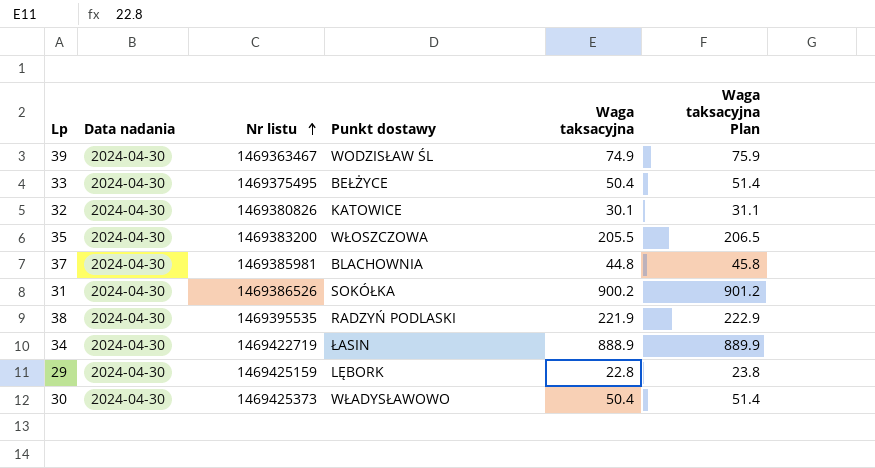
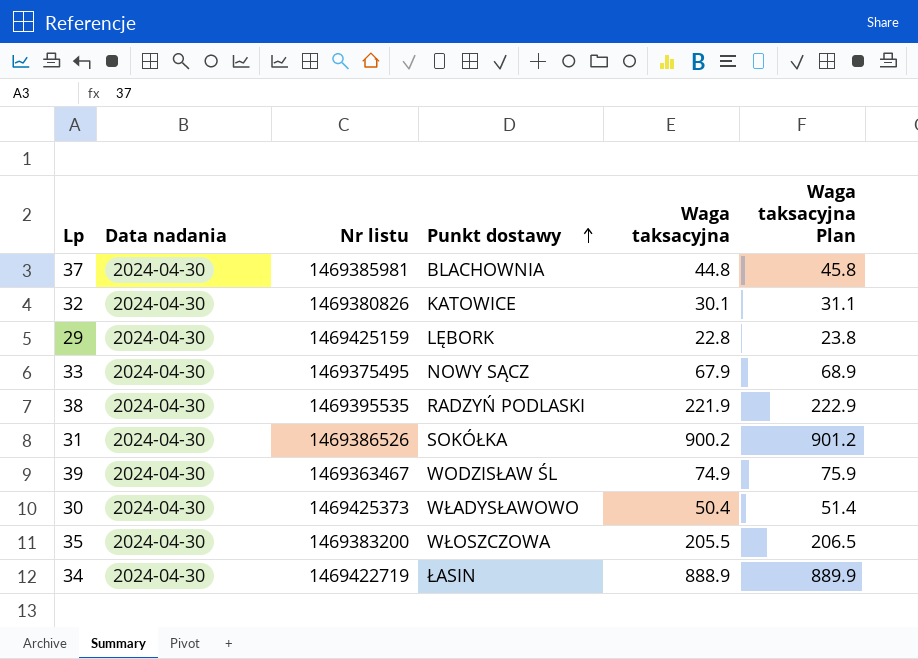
row order: Nr listu ascending -> Punkt dostawy ascending
33 | Punkt dostawy: BEŁŻYCE -> NOWY SĄCZ
33 | Waga taksacyjna: 50.4 -> 67.9
33 | Waga taksacyjna Plan: 51.4 -> 68.9

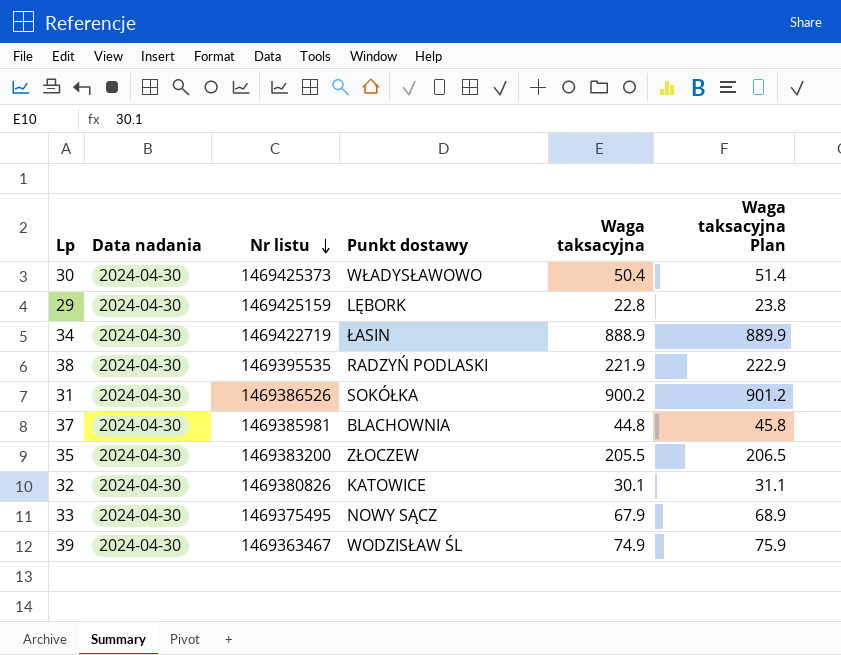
row order: Punkt dostawy ascending -> Nr listu descending
35 | Punkt dostawy: WŁOSZCZOWA -> ZŁOCZEW

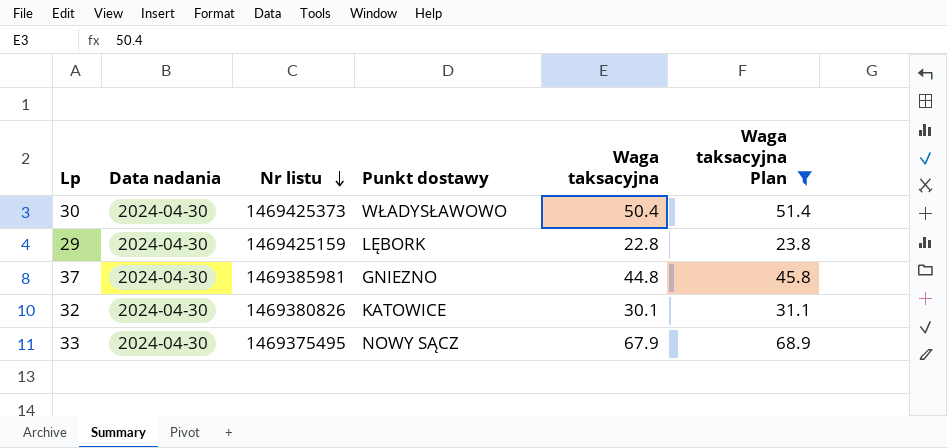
filter: none -> Waga taksacyjna Plan <= 68.9
37 | Punkt dostawy: BLACHOWNIA -> GNIEZNO

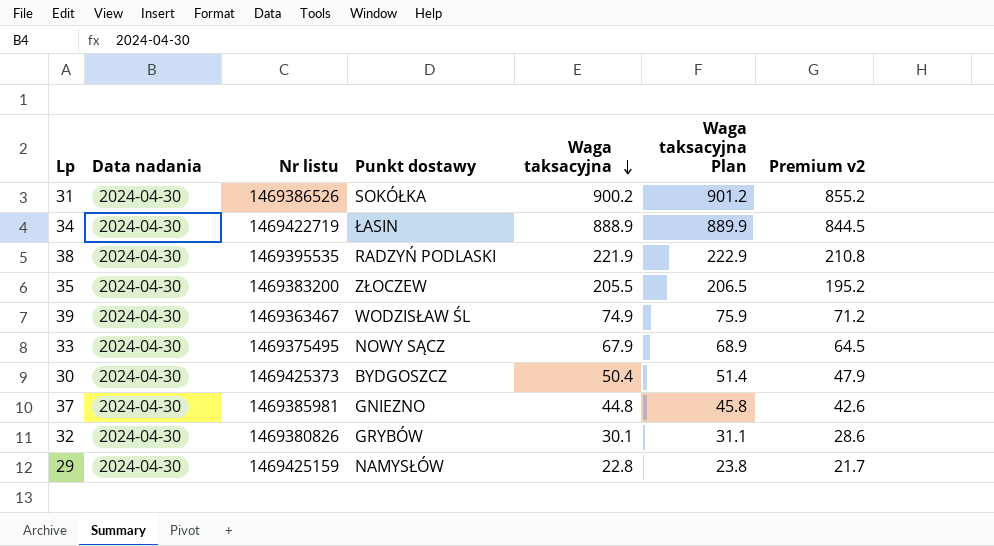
filter: Waga taksacyjna Plan <= 68.9 -> none
row order: Nr listu descending -> Waga taksacyjna descending
column Premium v2 | formula: none -> [Waga taksacyjna] * 0.95
30 | Punkt dostawy: WŁADYSŁAWOWO -> BYDGOSZCZ
32 | Punkt dostawy: KATOWICE -> GRYBÓW
29 | Punkt dostawy: LĘBORK -> NAMYSŁÓW

